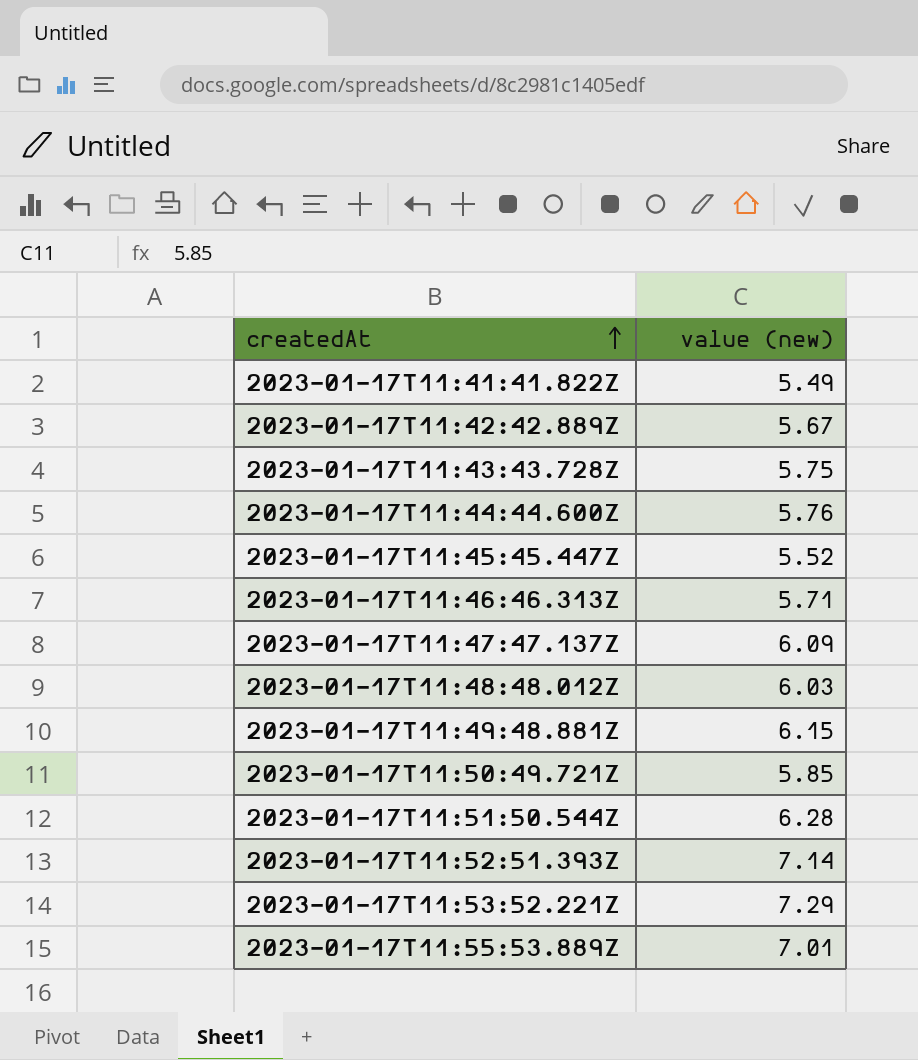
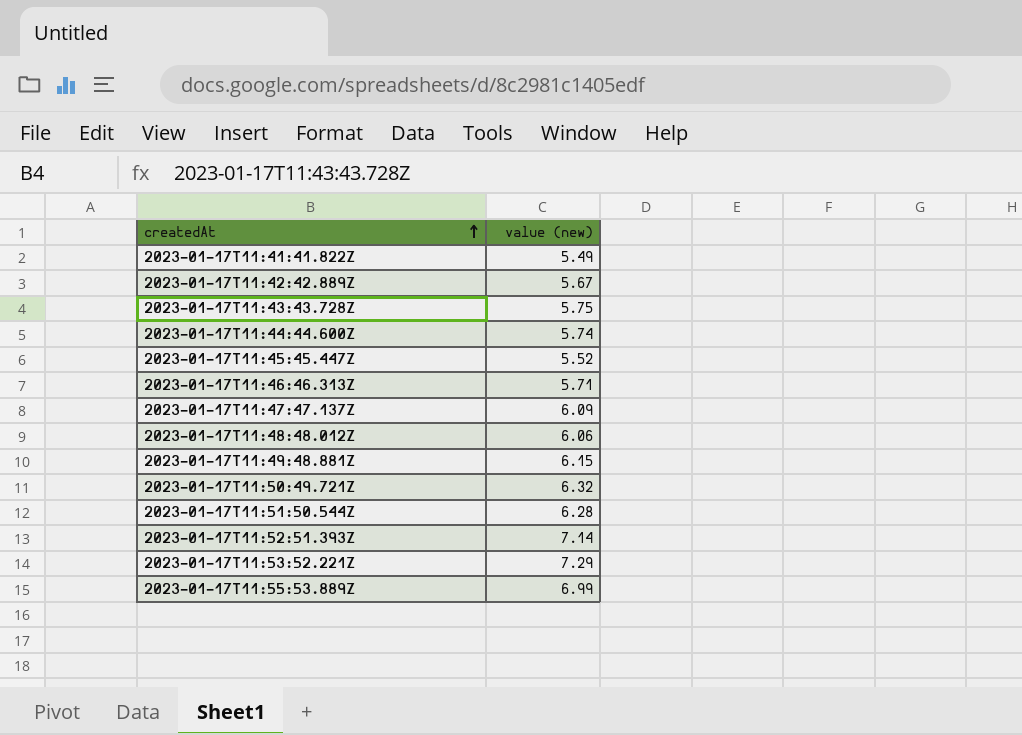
2023-01-17T11:44:44.600Z | value (new): 5.76 -> 5.74
2023-01-17T11:48:48.012Z | value (new): 6.03 -> 6.06
2023-01-17T11:50:49.721Z | value (new): 5.85 -> 6.32
2023-01-17T11:55:53.889Z | value (new): 7.01 -> 6.99

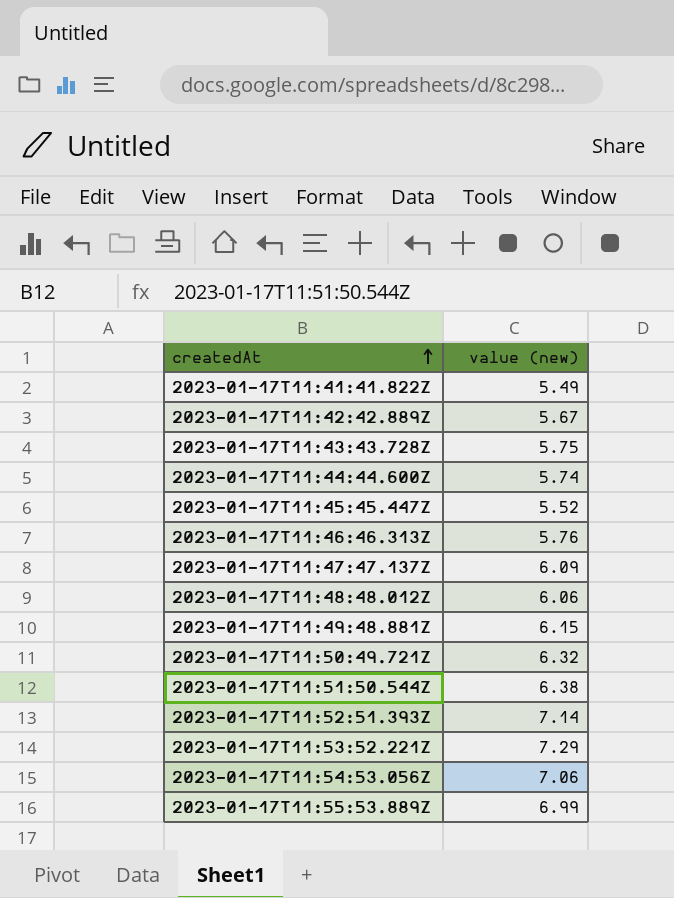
2023-01-17T11:46:46.313Z | value (new): 5.71 -> 5.76
2023-01-17T11:51:50.544Z | value (new): 6.28 -> 6.38
row 2023-01-17T11:54:53.056Z: none -> 7.06

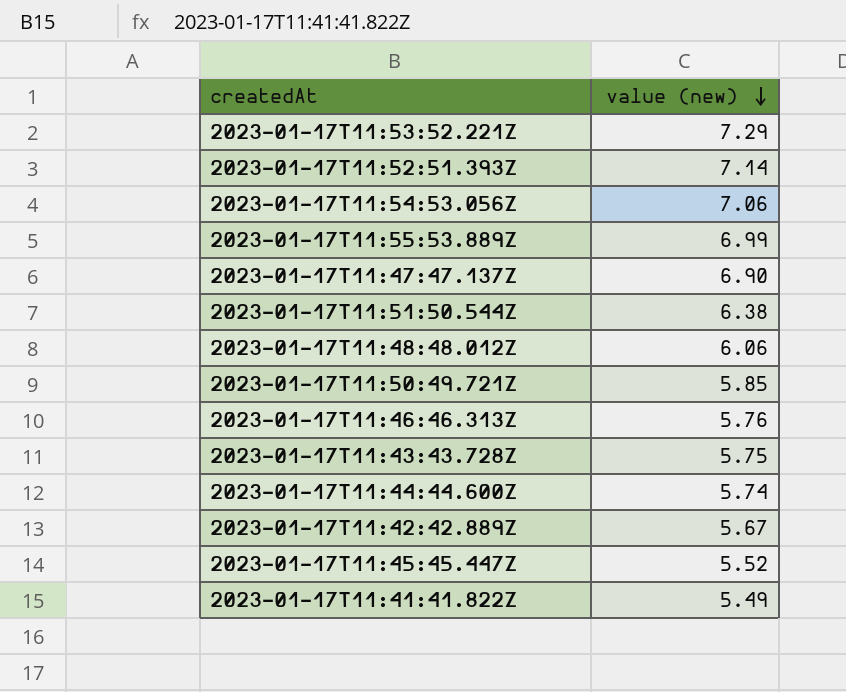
row order: createdAt ascending -> value (new) descending
row 2023-01-17T11:49:48.881Z: 6.15 -> none
2023-01-17T11:47:47.137Z | value (new): 6.09 -> 6.90
2023-01-17T11:50:49.721Z | value (new): 6.32 -> 5.85

